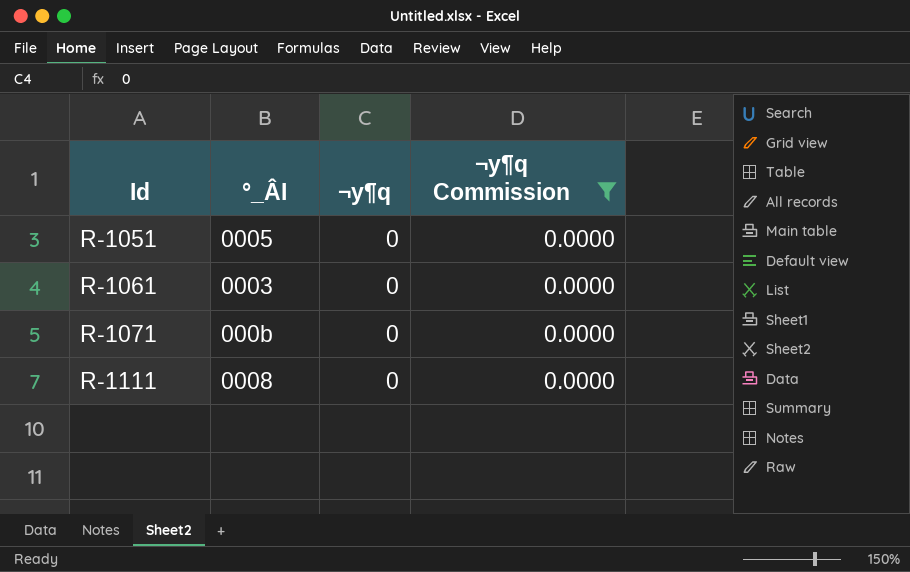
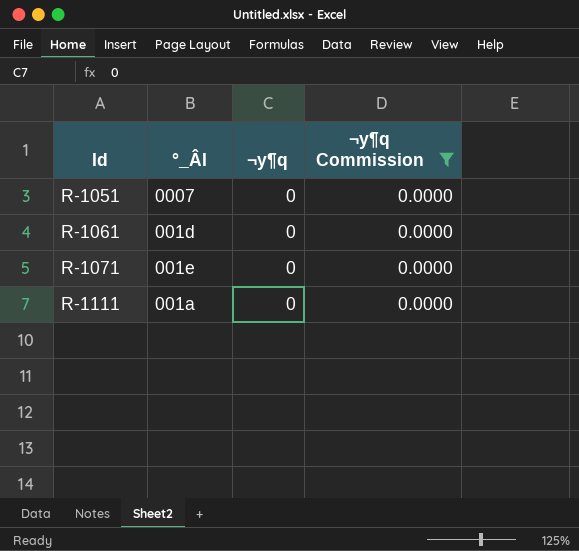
R-1051 | °_ÂI: 0005 -> 0007
R-1061 | °_ÂI: 0003 -> 001d
R-1071 | °_ÂI: 000b -> 001e
R-1111 | °_ÂI: 0008 -> 001a

